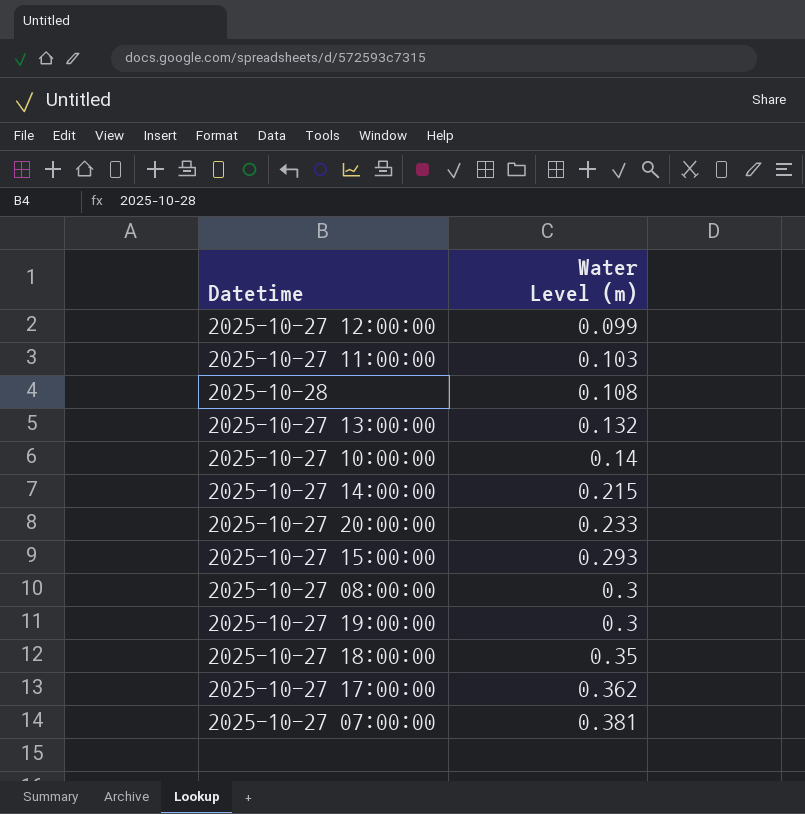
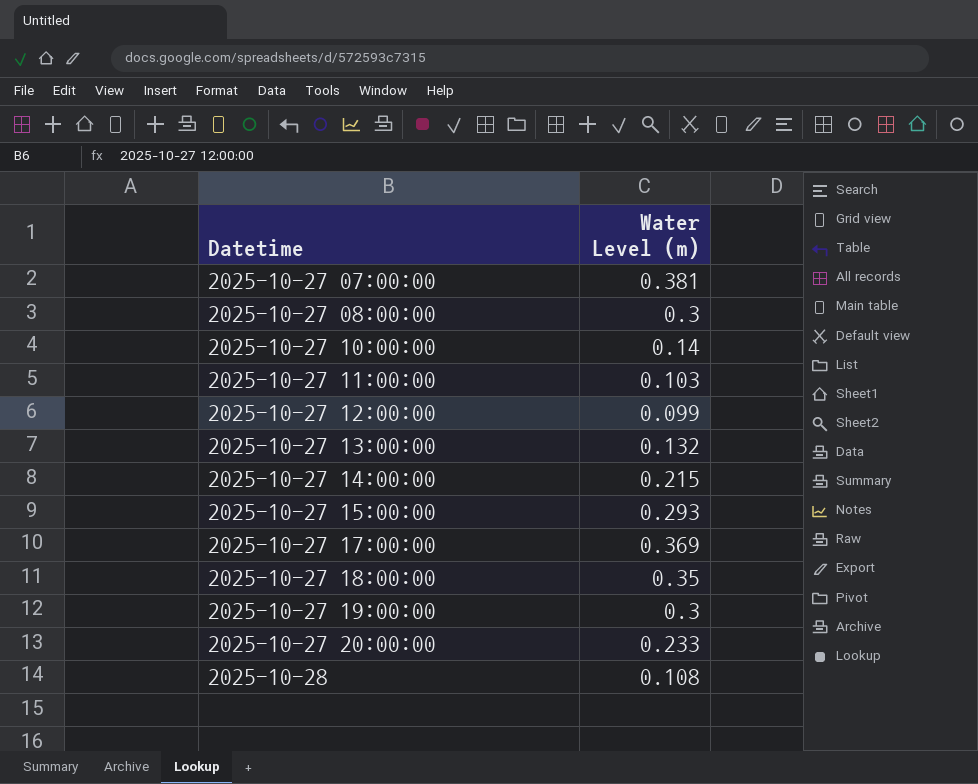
row order: Water Level (m) ascending -> Datetime ascending
2025-10-27 17:00:00 | Water Level (m): 0.362 -> 0.369

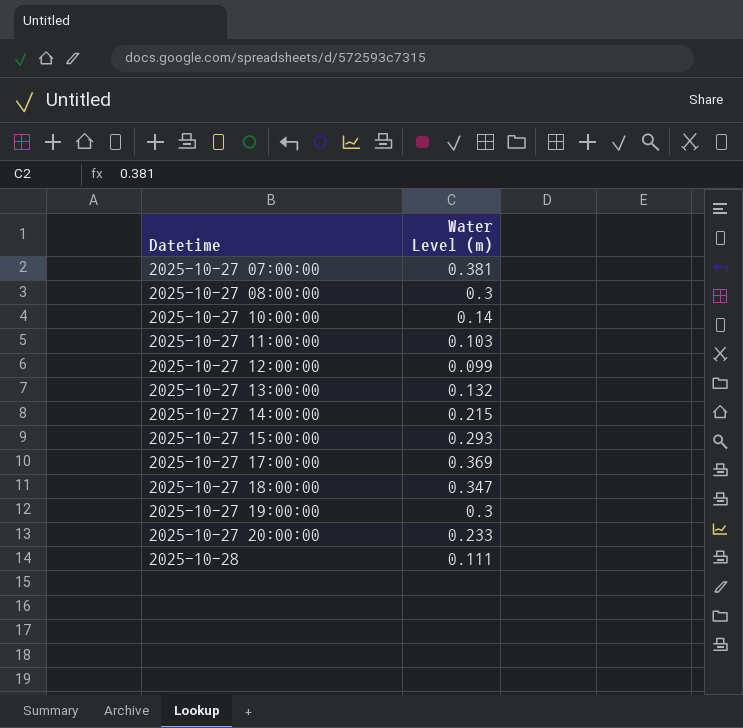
2025-10-27 18:00:00 | Water Level (m): 0.35 -> 0.347
2025-10-28 | Water Level (m): 0.108 -> 0.111

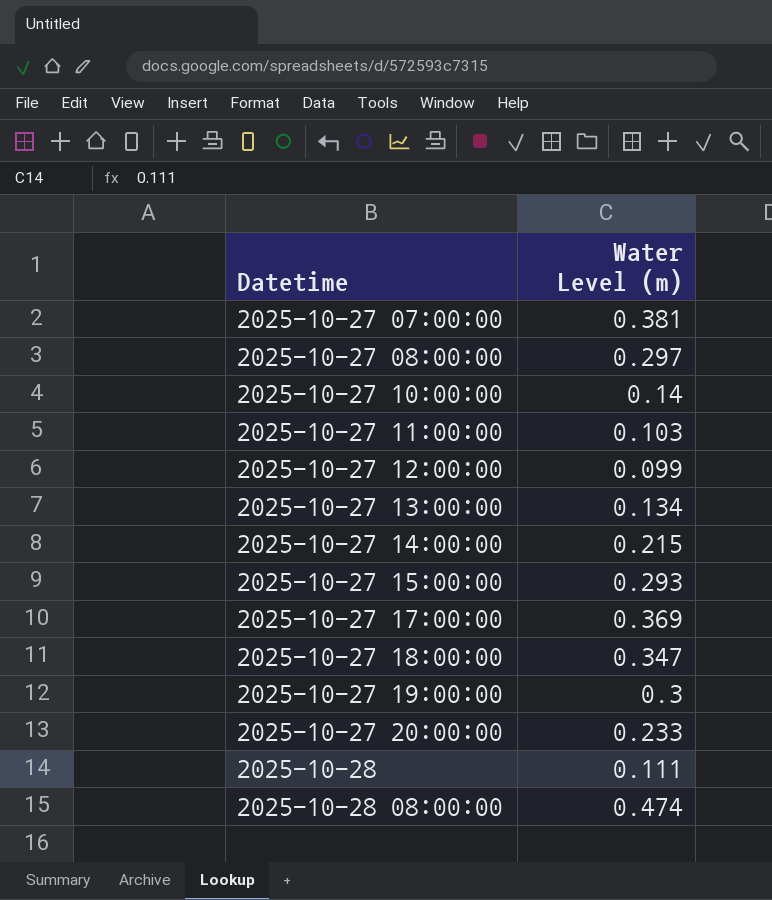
2025-10-27 08:00:00 | Water Level (m): 0.3 -> 0.297
2025-10-27 13:00:00 | Water Level (m): 0.132 -> 0.134
row 2025-10-28 08:00:00: none -> 0.474

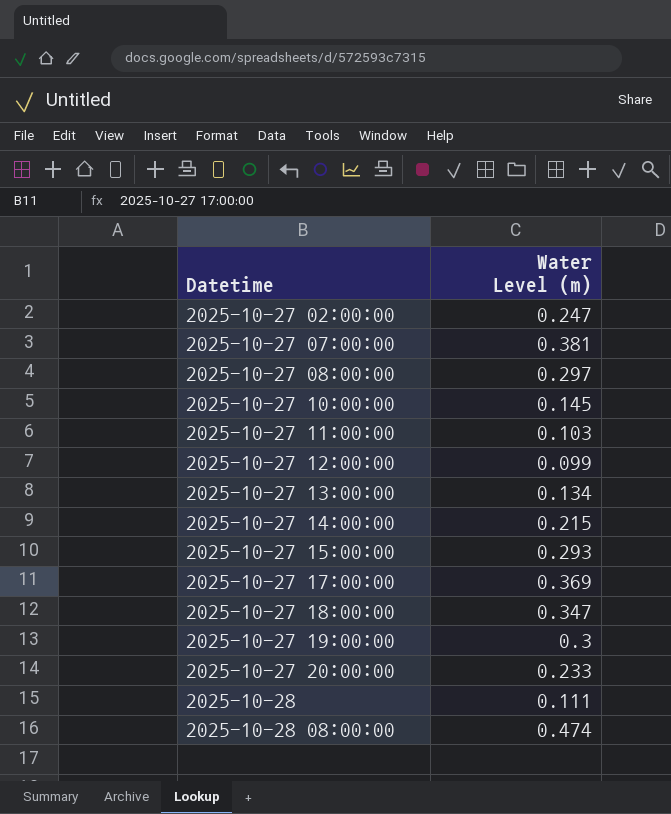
row 2025-10-27 02:00:00: none -> 0.247
2025-10-27 10:00:00 | Water Level (m): 0.14 -> 0.145

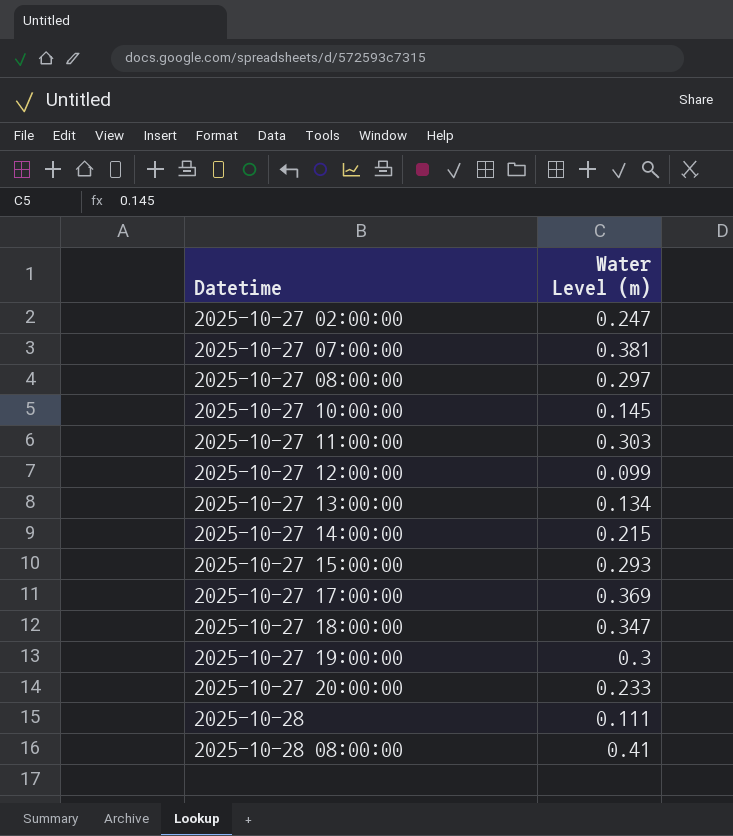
2025-10-27 11:00:00 | Water Level (m): 0.103 -> 0.303
2025-10-28 08:00:00 | Water Level (m): 0.474 -> 0.41

